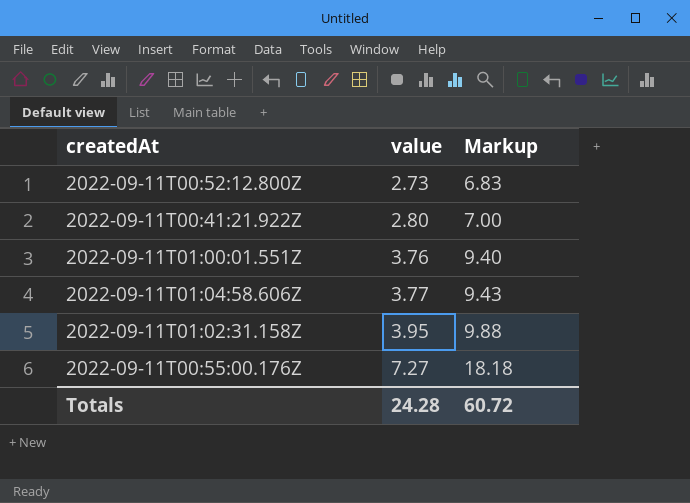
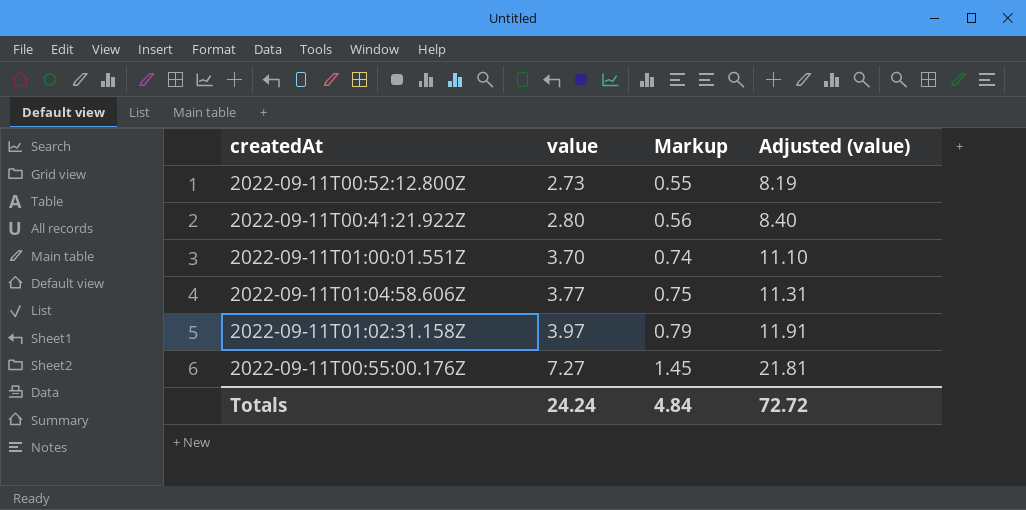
column Markup | formula: [value] * 2.5 -> [value] * 0.2
column Adjusted (value) | formula: none -> [value] * 3
2022-09-11T01:00:01.551Z | value: 3.76 -> 3.70
2022-09-11T01:02:31.158Z | value: 3.95 -> 3.97
Totals | value: 24.28 -> 24.24
Totals | Markup: 60.72 -> 4.84

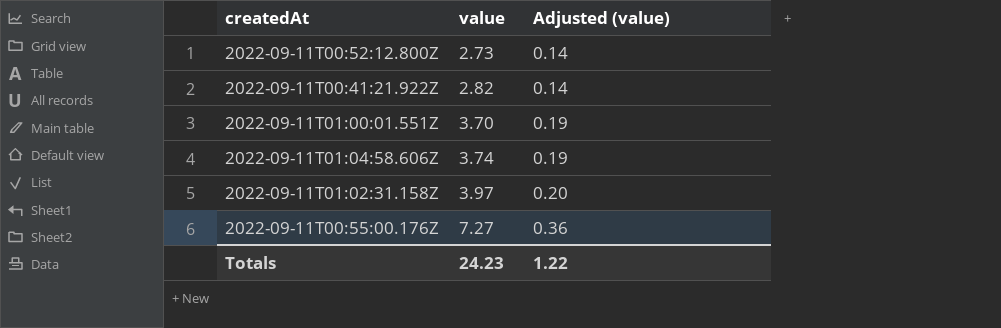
column Markup | formula: [value] * 0.2 -> none
column Adjusted (value) | formula: [value] * 3 -> [value] * 0.05
2022-09-11T00:41:21.922Z | value: 2.80 -> 2.82
2022-09-11T01:04:58.606Z | value: 3.77 -> 3.74
Totals | value: 24.24 -> 24.23
Totals | Adjusted (value): 72.72 -> 1.22

